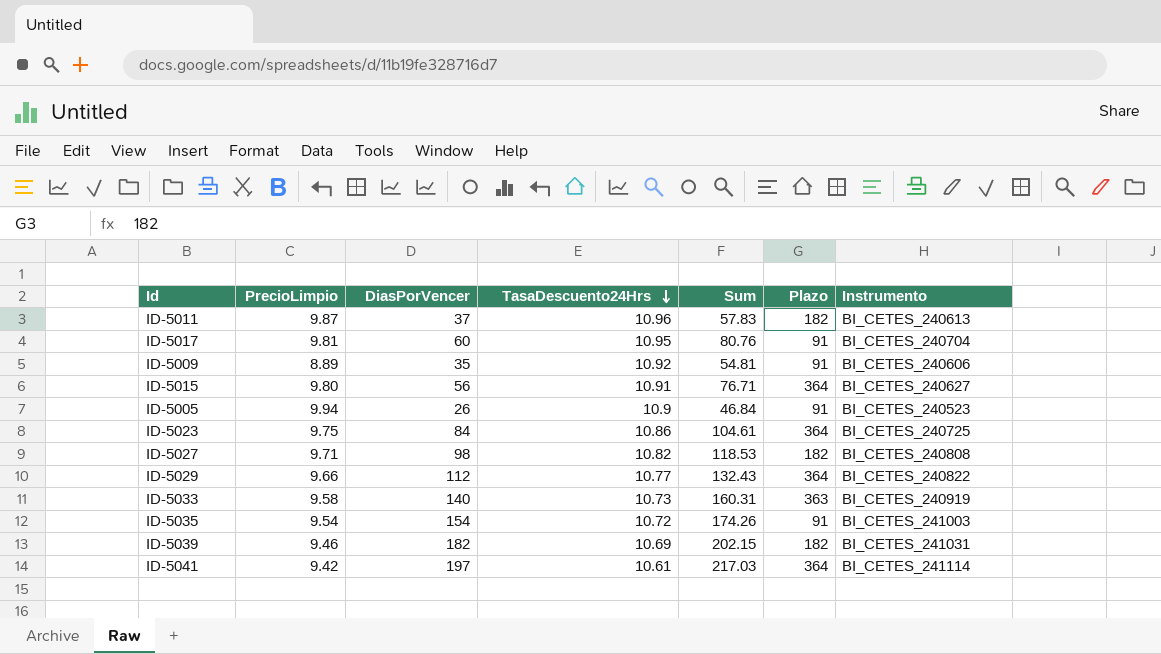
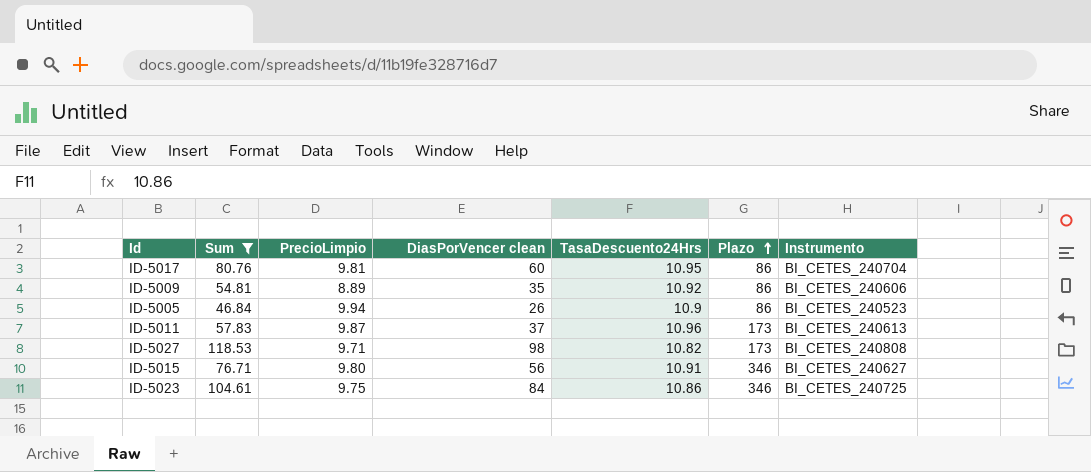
filter: none -> Sum <= 118.53
row order: TasaDescuento24Hrs descending -> Plazo ascending
column Sum | position: 5 -> 2
column name: DiasPorVencer -> DiasPorVencer clean
ID-5017 | Plazo: 91 -> 86
ID-5009 | Plazo: 91 -> 86
ID-5005 | Plazo: 91 -> 86
ID-5011 | Plazo: 182 -> 173
ID-5027 | Plazo: 182 -> 173
ID-5015 | Plazo: 364 -> 346
ID-5023 | Plazo: 364 -> 346

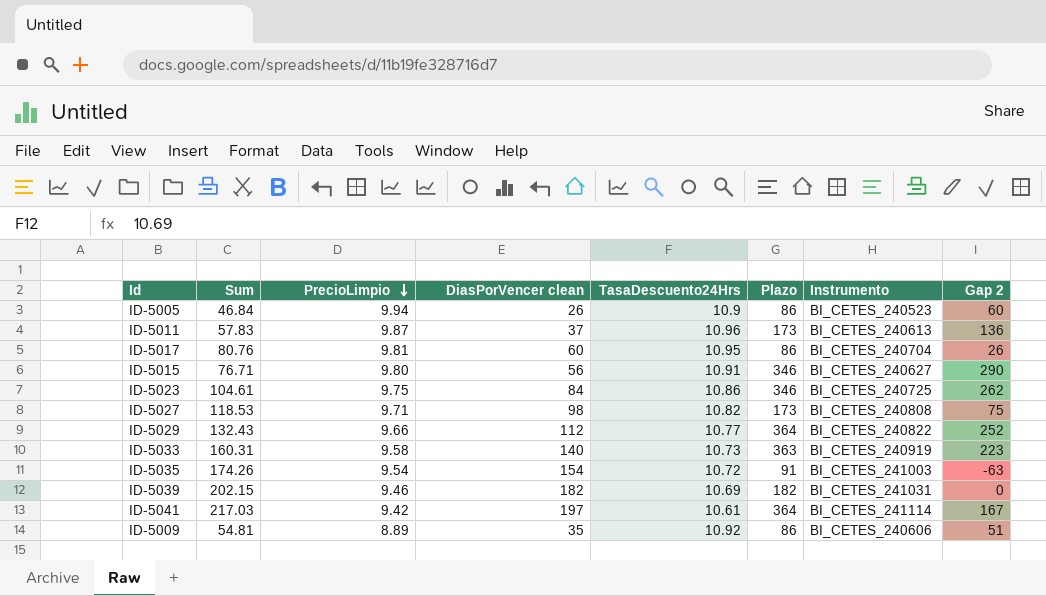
filter: Sum <= 118.53 -> none
row order: Plazo ascending -> PrecioLimpio descending
column Gap 2 | formula: none -> [Plazo] - [DiasPorVencer clean]

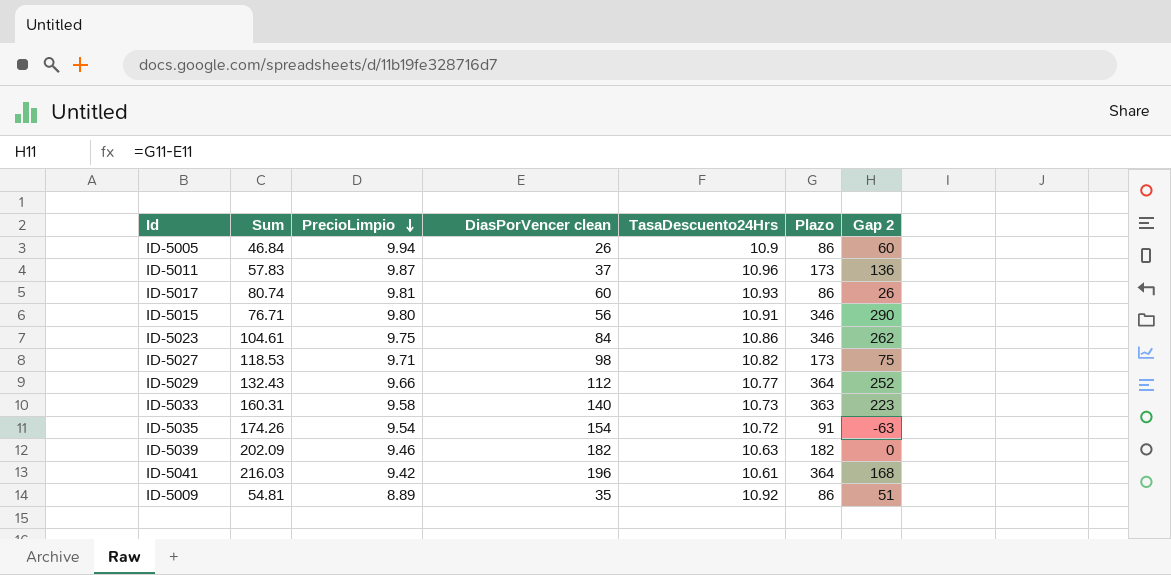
column Instrumento | position: 7 -> none
ID-5017 | Sum: 80.76 -> 80.74
ID-5017 | TasaDescuento24Hrs: 10.95 -> 10.93
ID-5039 | Sum: 202.15 -> 202.09
ID-5039 | TasaDescuento24Hrs: 10.69 -> 10.63
ID-5041 | Sum: 217.03 -> 216.03
ID-5041 | DiasPorVencer clean: 197 -> 196
ID-5041 | Gap 2: 167 -> 168

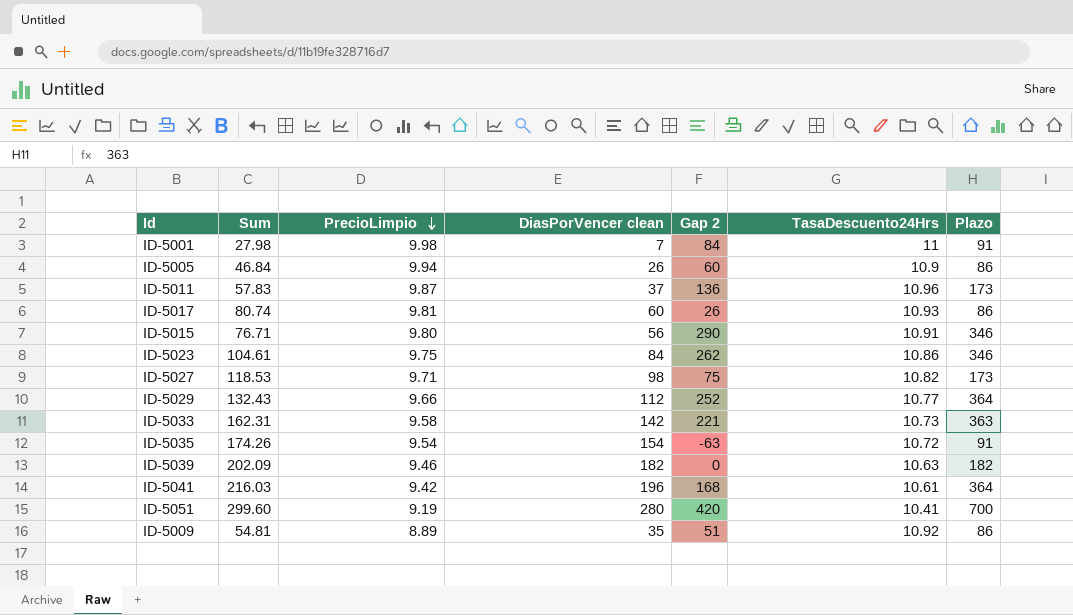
column Gap 2 | position: 7 -> 5
row ID-5001: none -> 27.98 | 9.98 | 7 | 84 | 11 | 91
ID-5033 | Sum: 160.31 -> 162.31
ID-5033 | DiasPorVencer clean: 140 -> 142
ID-5033 | Gap 2: 223 -> 221
row ID-5051: none -> 299.60 | 9.19 | 280 | 420 | 10.41 | 700

